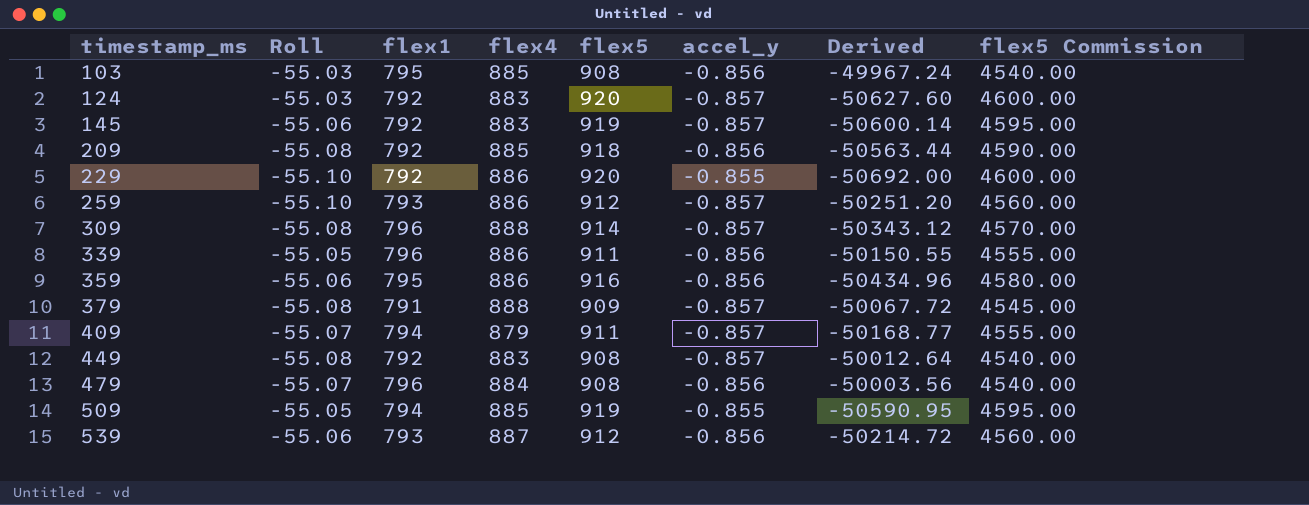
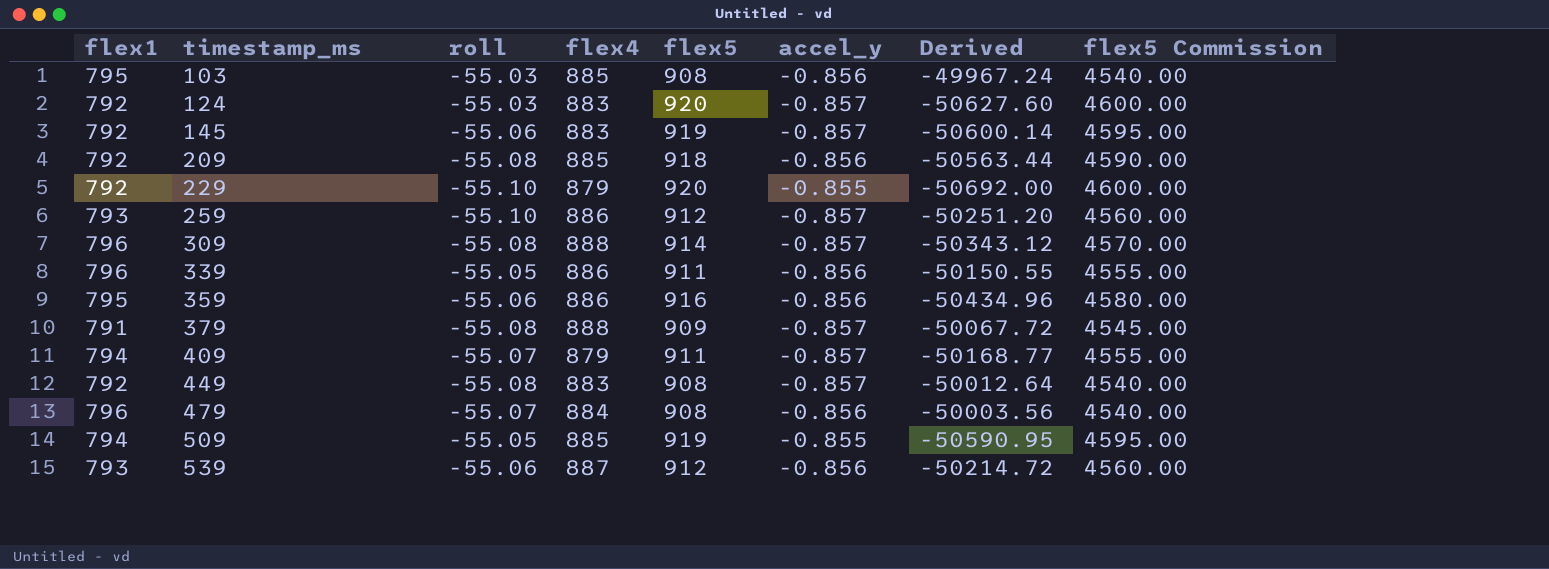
column flex1 | position: 3 -> 1
column name: Roll -> roll
229 | flex4: 886 -> 879

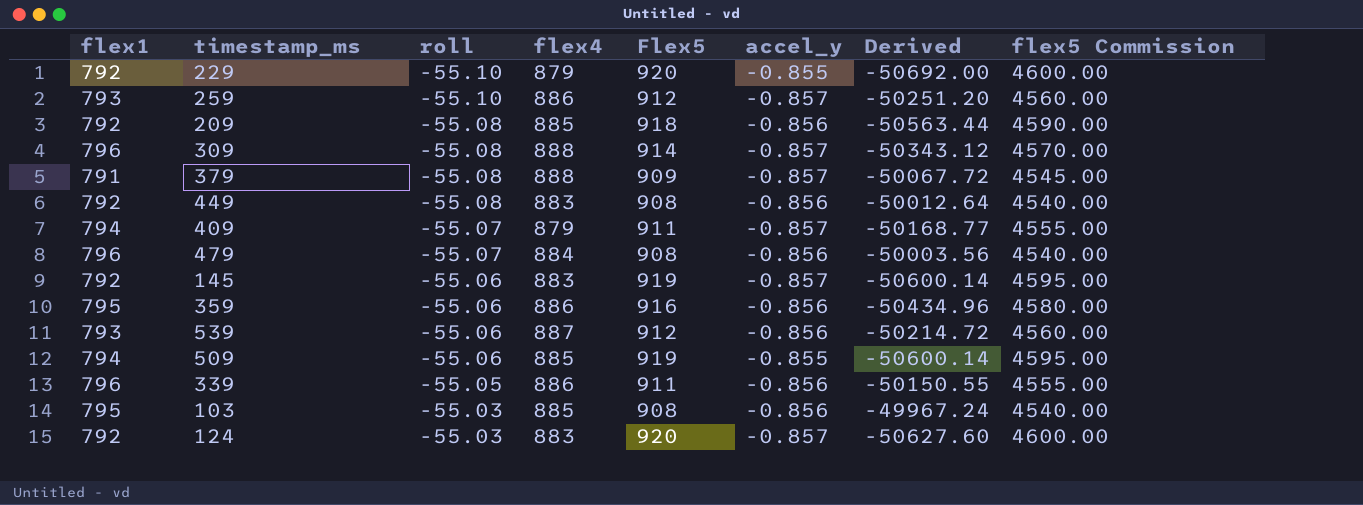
row order: timestamp_ms ascending -> roll ascending
column name: flex5 -> Flex5
449 | accel_y: -0.857 -> -0.856
509 | roll: -55.05 -> -55.06
509 | Derived: -50590.95 -> -50600.14

